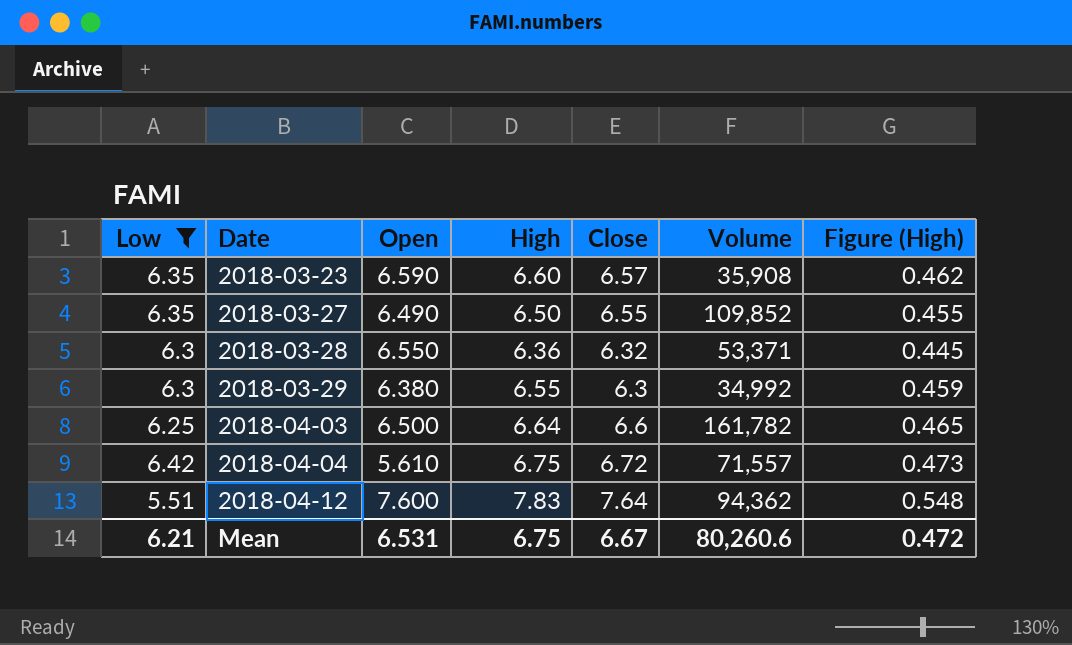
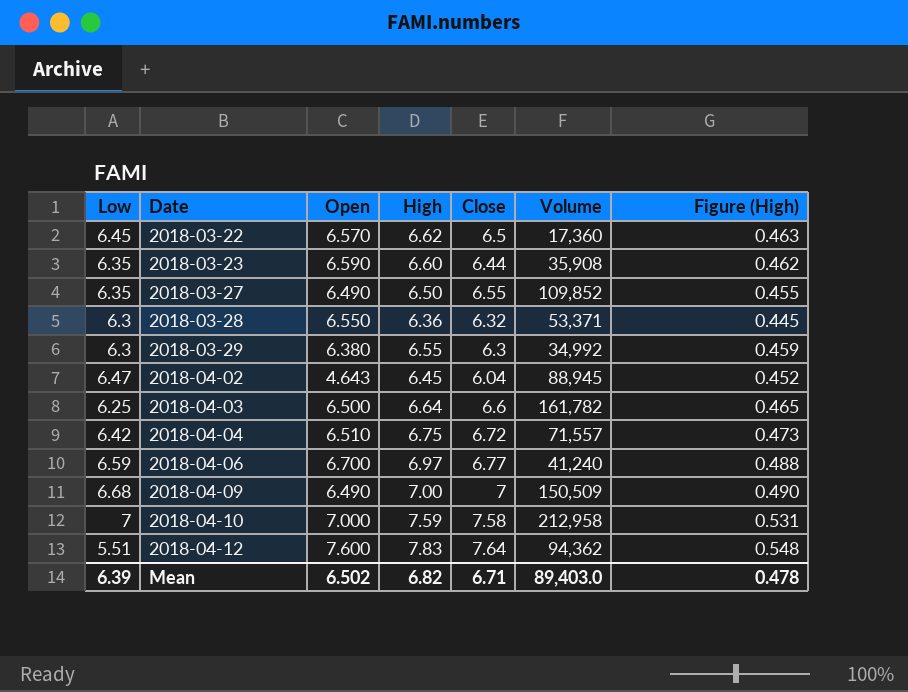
filter: Low <= 6.42 -> none
2018-03-23 | Close: 6.57 -> 6.44
2018-04-04 | Open: 5.610 -> 6.510
Mean | Low: 6.21 -> 6.39
Mean | Open: 6.531 -> 6.502
Mean | High: 6.75 -> 6.82
Mean | Close: 6.67 -> 6.71
Mean | Volume: 80,260.6 -> 89,403.0
Mean | Figure (High): 0.472 -> 0.478

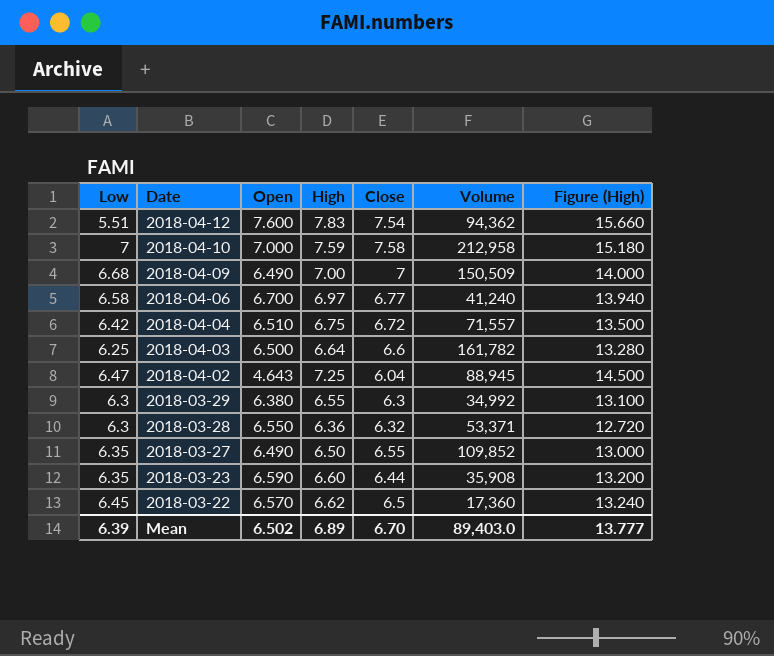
row order: Date ascending -> Date descending
column Figure (High) | formula: [High] * 0.07 -> [High] * 2
2018-04-12 | Close: 7.64 -> 7.54
2018-04-06 | Low: 6.59 -> 6.58
2018-04-02 | High: 6.45 -> 7.25
Mean | High: 6.82 -> 6.89
Mean | Close: 6.71 -> 6.70
Mean | Figure (High): 0.478 -> 13.777

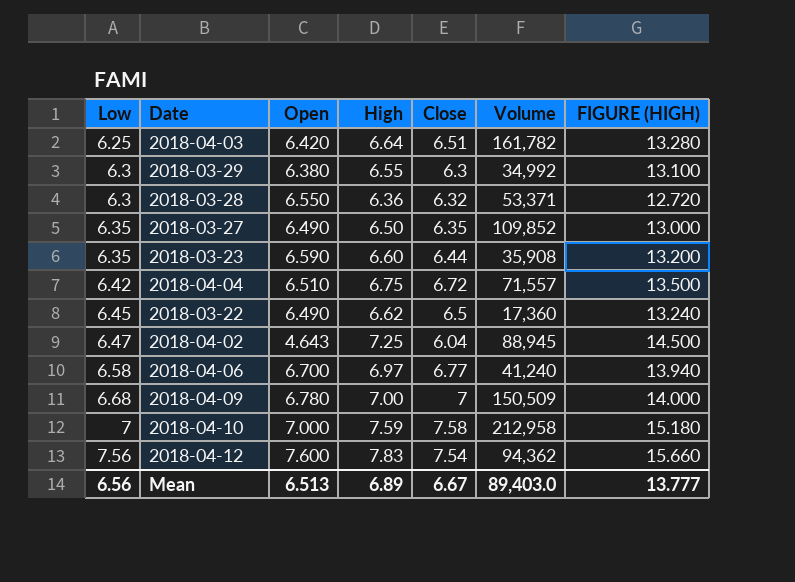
row order: Date descending -> Low ascending
column name: Figure (High) -> FIGURE (HIGH)
2018-04-03 | Open: 6.500 -> 6.420
2018-04-03 | Close: 6.6 -> 6.51
2018-03-27 | Close: 6.55 -> 6.35
2018-03-22 | Open: 6.570 -> 6.490
2018-04-09 | Open: 6.490 -> 6.780
2018-04-12 | Low: 5.51 -> 7.56
Mean | Low: 6.39 -> 6.56
Mean | Open: 6.502 -> 6.513
Mean | Close: 6.70 -> 6.67

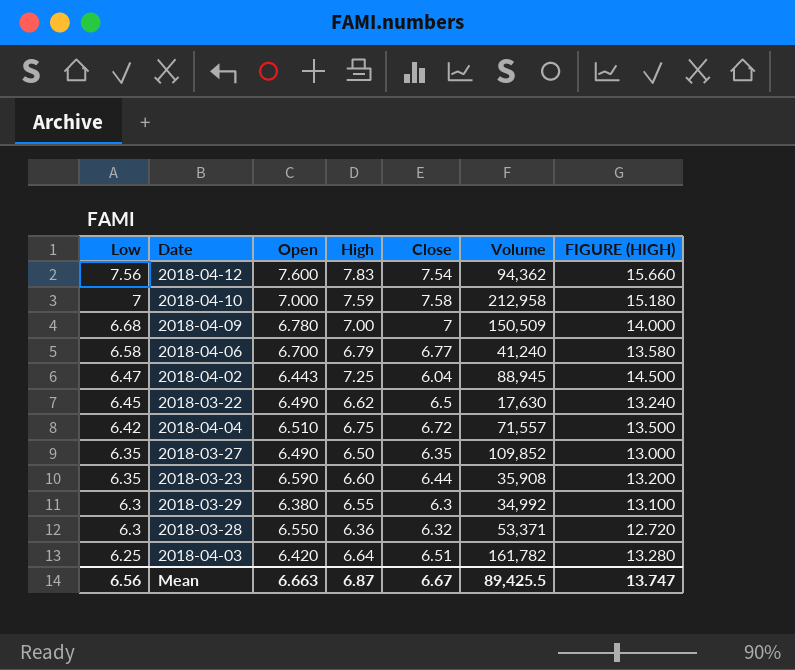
row order: Low ascending -> Low descending
2018-04-06 | High: 6.97 -> 6.79
2018-04-06 | FIGURE (HIGH): 13.940 -> 13.580
2018-04-02 | Open: 4.643 -> 6.443
2018-03-22 | Volume: 17,360 -> 17,630
Mean | Open: 6.513 -> 6.663
Mean | High: 6.89 -> 6.87
Mean | Volume: 89,403.0 -> 89,425.5
Mean | FIGURE (HIGH): 13.777 -> 13.747

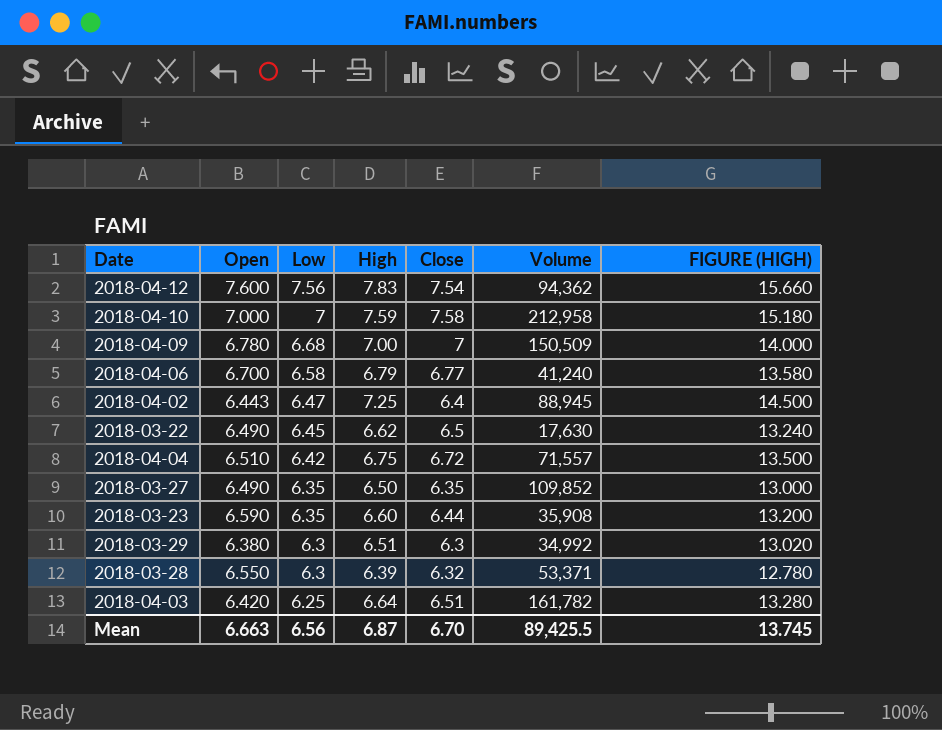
column Low | position: 1 -> 3
2018-04-02 | Close: 6.04 -> 6.4
2018-03-29 | High: 6.55 -> 6.51
2018-03-29 | FIGURE (HIGH): 13.100 -> 13.020
2018-03-28 | High: 6.36 -> 6.39
2018-03-28 | FIGURE (HIGH): 12.720 -> 12.780
Mean | Close: 6.67 -> 6.70
Mean | FIGURE (HIGH): 13.747 -> 13.745

